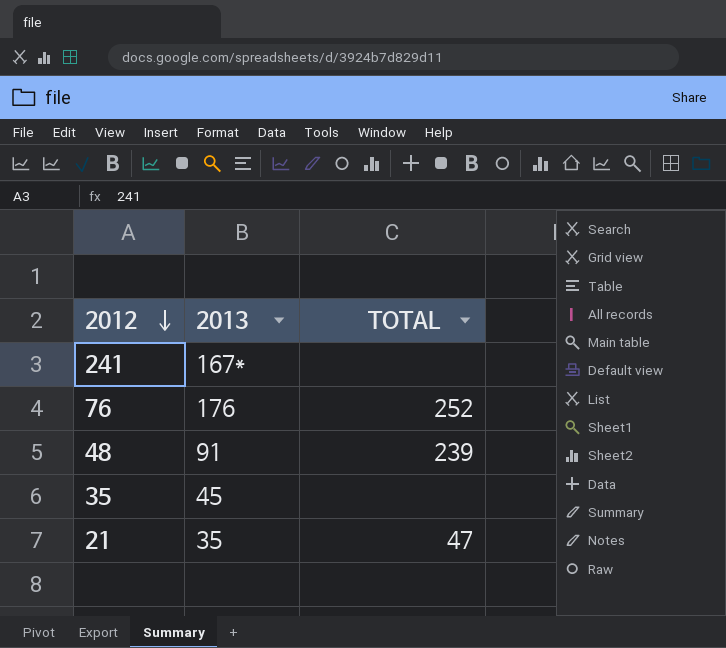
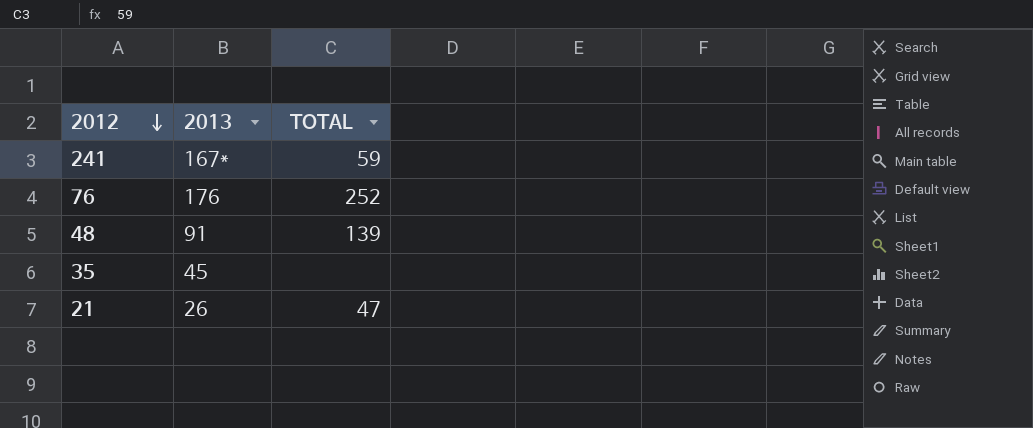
241 | TOTAL: none -> 59
48 | TOTAL: 239 -> 139
21 | 2013: 35 -> 26

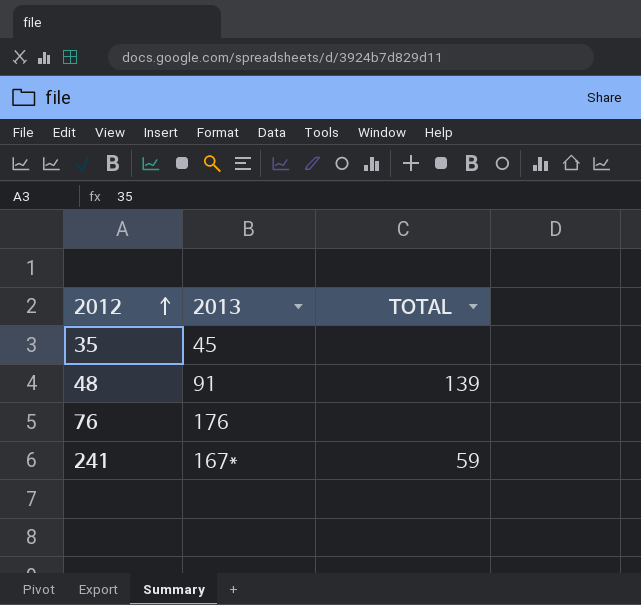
row order: 2012 descending -> 2012 ascending
row 21: 26 | 47 -> none
76 | TOTAL: 252 -> none

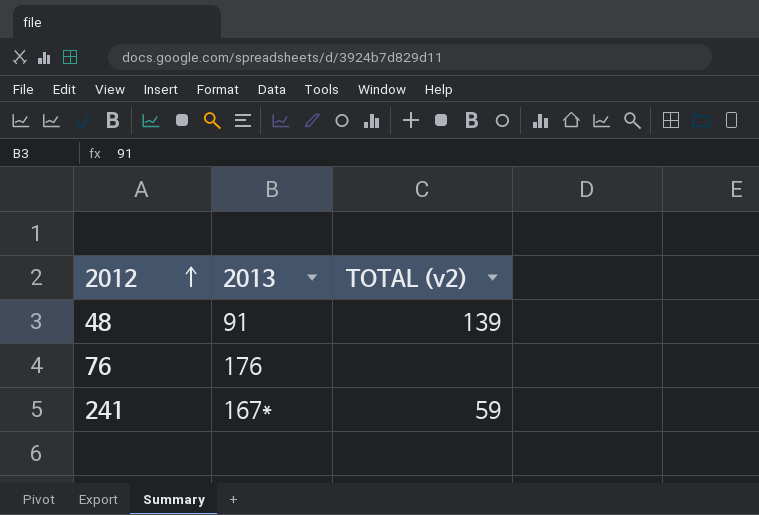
column name: TOTAL -> TOTAL (v2)
row 35: 45 | none -> none

